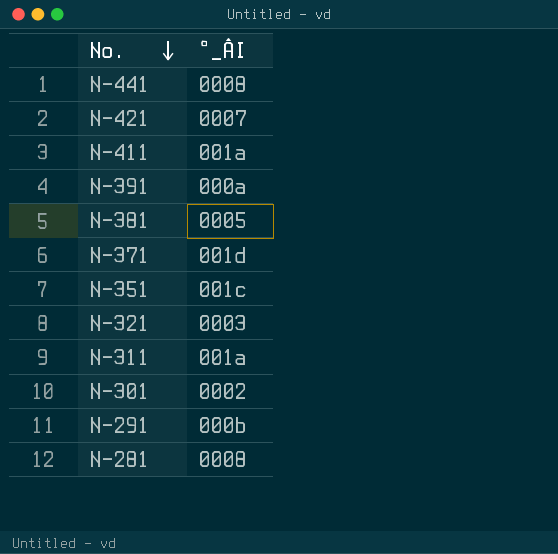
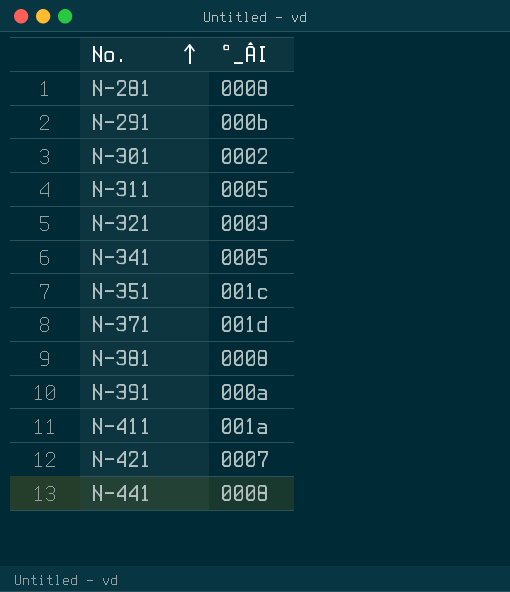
row order: No. descending -> No. ascending
N-311 | °_ÂI: 001a -> 0005
row N-341: none -> 0005
N-381 | °_ÂI: 0005 -> 0008

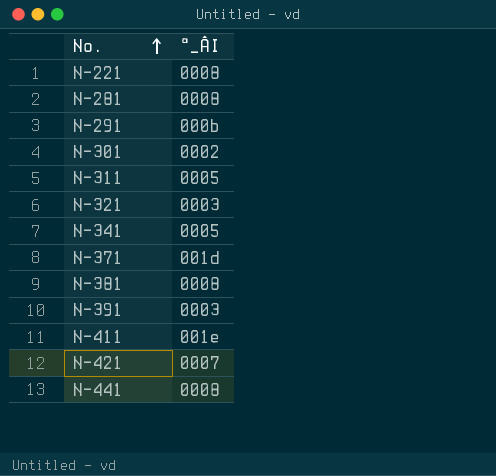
row N-351: 001c -> none
row N-221: none -> 0008
N-391 | °_ÂI: 000a -> 0003
N-411 | °_ÂI: 001a -> 001e

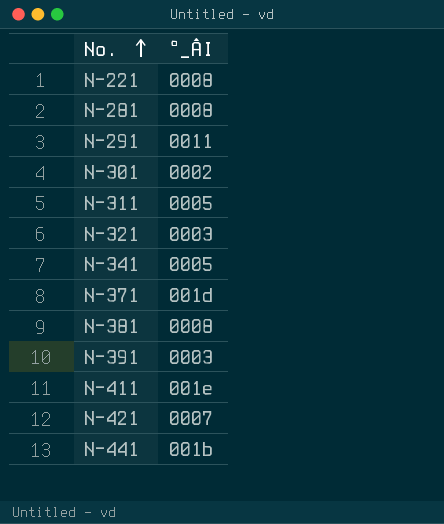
N-291 | °_ÂI: 000b -> 0011
N-441 | °_ÂI: 0008 -> 001b

